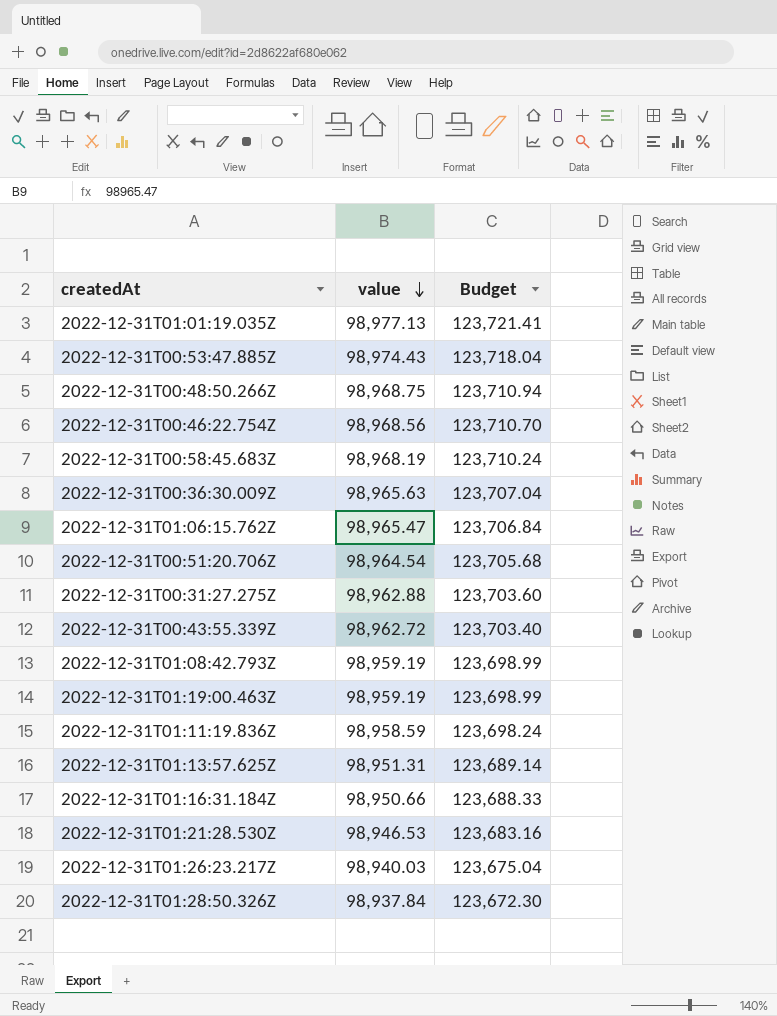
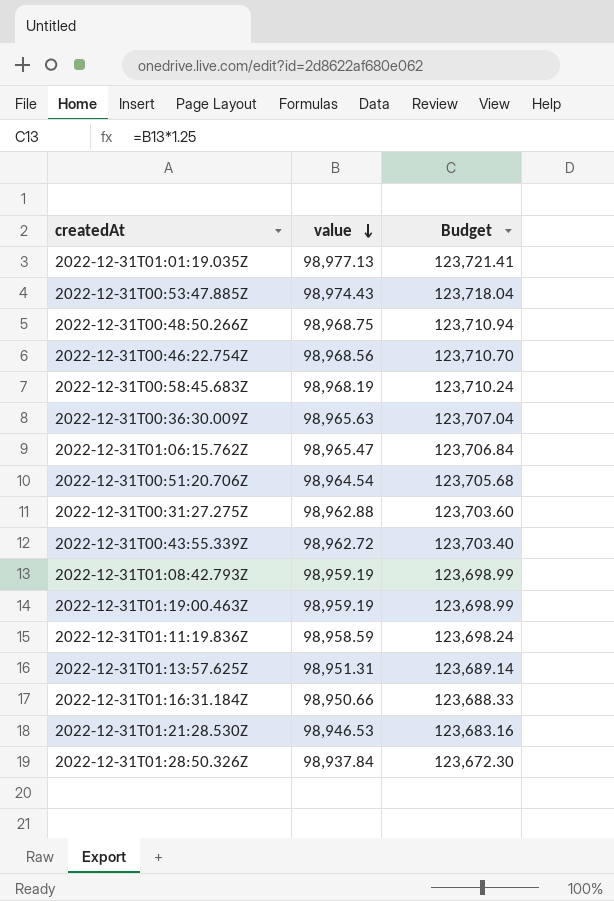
row 2022-12-31T01:26:23.217Z: 98,940.03 | 123,675.04 -> none

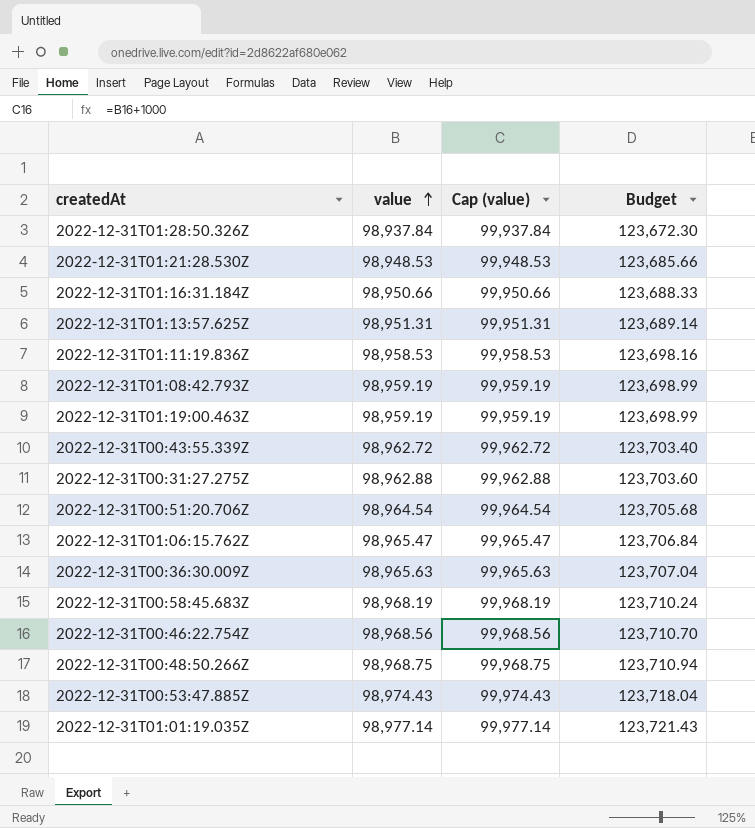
row order: value descending -> value ascending
column Cap (value) | formula: none -> [value] + 1000
2022-12-31T01:21:28.530Z | value: 98,946.53 -> 98,948.53
2022-12-31T01:21:28.530Z | Budget: 123,683.16 -> 123,685.66
2022-12-31T01:11:19.836Z | value: 98,958.59 -> 98,958.53
2022-12-31T01:11:19.836Z | Budget: 123,698.24 -> 123,698.16
2022-12-31T01:01:19.035Z | value: 98,977.13 -> 98,977.14
2022-12-31T01:01:19.035Z | Budget: 123,721.41 -> 123,721.43

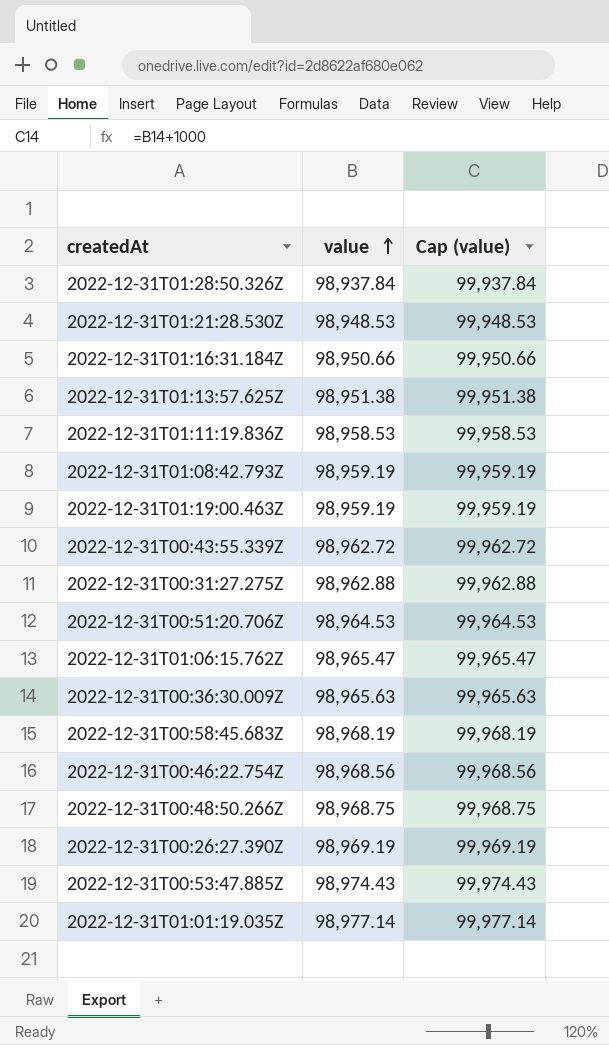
column Budget | formula: [value] * 1.25 -> none
2022-12-31T01:13:57.625Z | value: 98,951.31 -> 98,951.38
2022-12-31T01:13:57.625Z | Cap (value): 99,951.31 -> 99,951.38
2022-12-31T00:51:20.706Z | value: 98,964.54 -> 98,964.53
2022-12-31T00:51:20.706Z | Cap (value): 99,964.54 -> 99,964.53
row 2022-12-31T00:26:27.390Z: none -> 98,969.19 | 99,969.19

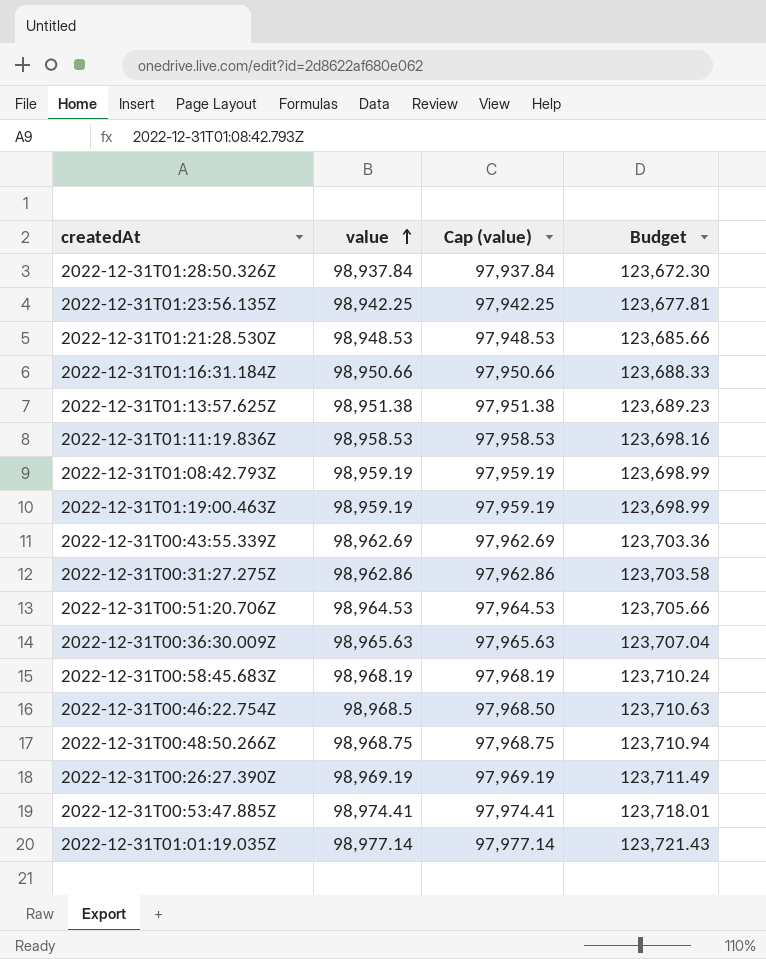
column Cap (value) | formula: [value] + 1000 -> [value] - 1000
column Budget | formula: none -> [value] * 1.25
row 2022-12-31T01:06:15.762Z: 98,965.47 | 99,965.47 -> none
row 2022-12-31T01:23:56.135Z: none -> 98,942.25 | 97,942.25 | 123,677.81
2022-12-31T00:43:55.339Z | value: 98,962.72 -> 98,962.69
2022-12-31T00:31:27.275Z | value: 98,962.88 -> 98,962.86
2022-12-31T00:46:22.754Z | value: 98,968.56 -> 98,968.5
2022-12-31T00:53:47.885Z | value: 98,974.43 -> 98,974.41

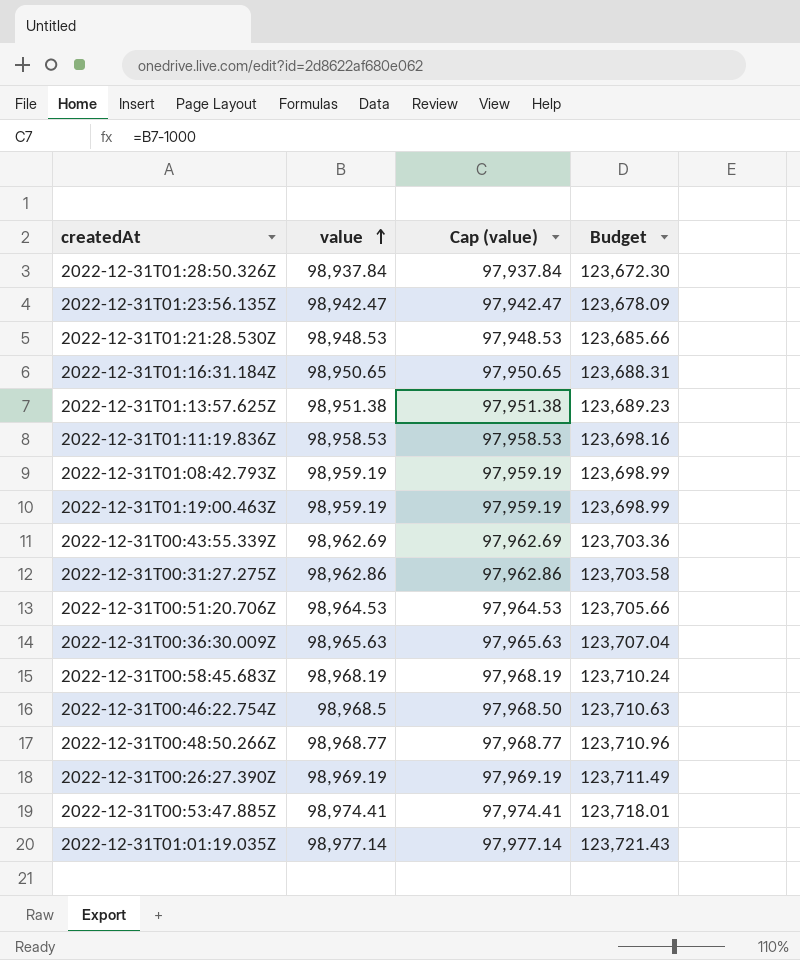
2022-12-31T01:23:56.135Z | value: 98,942.25 -> 98,942.47
2022-12-31T01:23:56.135Z | Cap (value): 97,942.25 -> 97,942.47
2022-12-31T01:23:56.135Z | Budget: 123,677.81 -> 123,678.09
2022-12-31T01:16:31.184Z | value: 98,950.66 -> 98,950.65
2022-12-31T01:16:31.184Z | Cap (value): 97,950.66 -> 97,950.65
2022-12-31T01:16:31.184Z | Budget: 123,688.33 -> 123,688.31
2022-12-31T00:48:50.266Z | value: 98,968.75 -> 98,968.77
2022-12-31T00:48:50.266Z | Cap (value): 97,968.75 -> 97,968.77
2022-12-31T00:48:50.266Z | Budget: 123,710.94 -> 123,710.96

